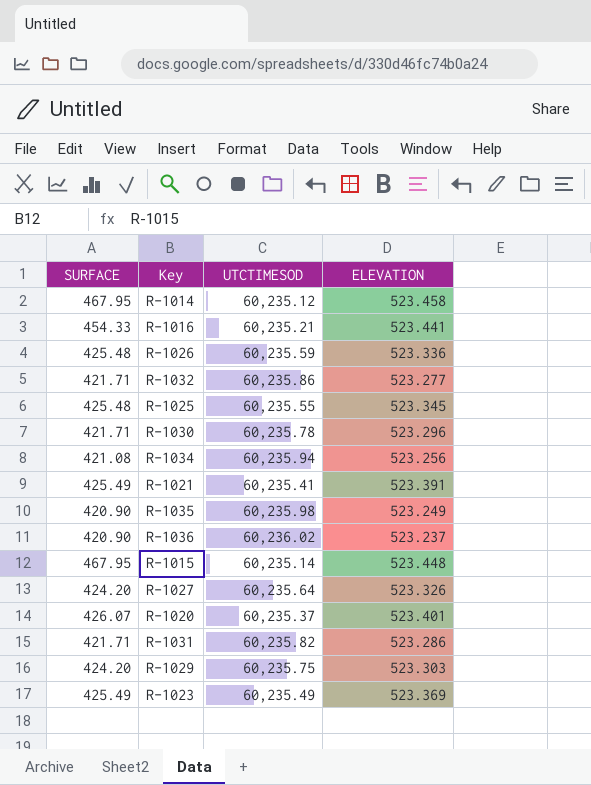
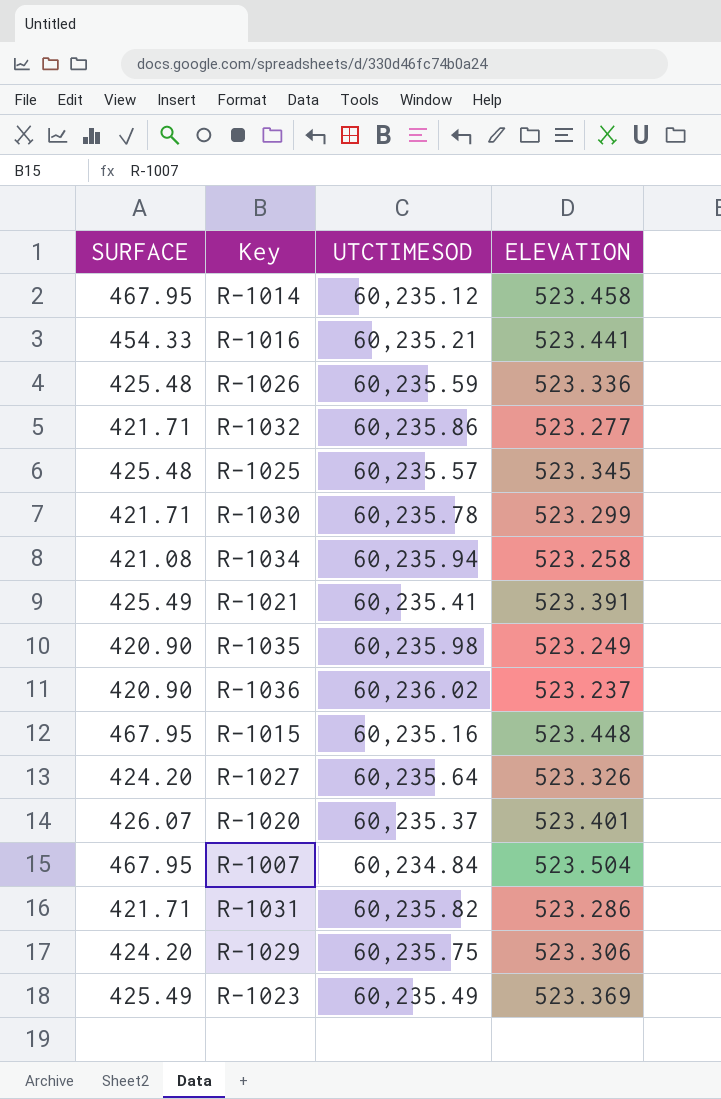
R-1025 | UTCTIMESOD: 60,235.55 -> 60,235.57
R-1030 | ELEVATION: 523.296 -> 523.299
R-1034 | ELEVATION: 523.256 -> 523.258
R-1015 | UTCTIMESOD: 60,235.14 -> 60,235.16
row R-1007: none -> 467.95 | 60,234.84 | 523.504
R-1029 | ELEVATION: 523.303 -> 523.306

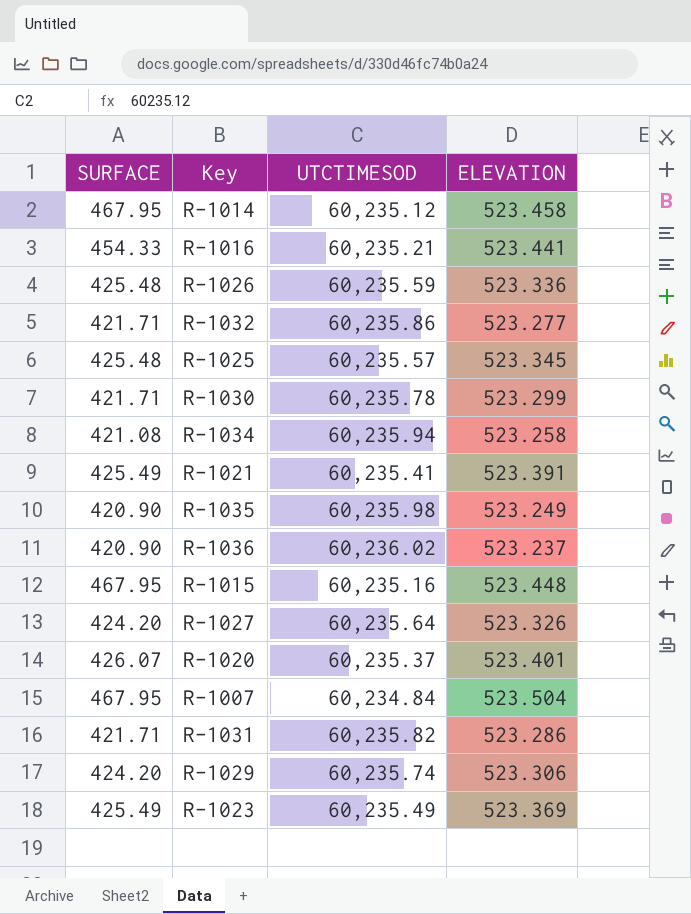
R-1029 | UTCTIMESOD: 60,235.75 -> 60,235.74

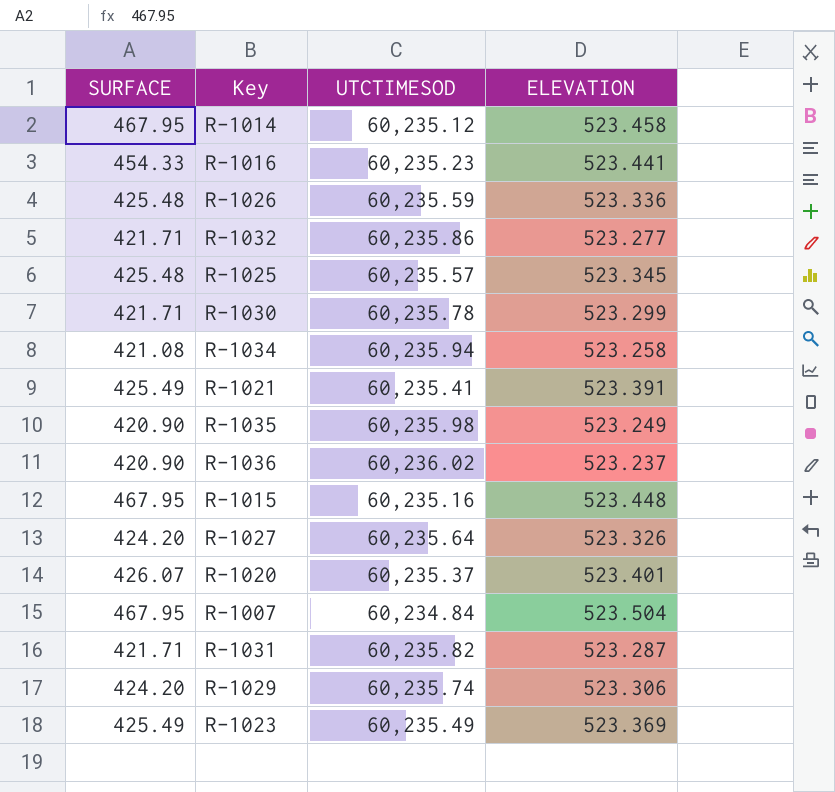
R-1016 | UTCTIMESOD: 60,235.21 -> 60,235.23
R-1031 | ELEVATION: 523.286 -> 523.287

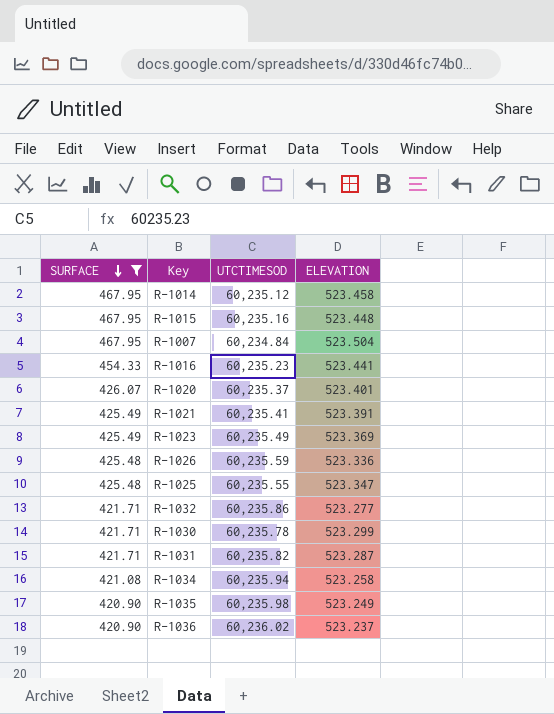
filter: none -> SURFACE != 424.20
row order: none -> SURFACE descending
R-1025 | UTCTIMESOD: 60,235.57 -> 60,235.55
R-1025 | ELEVATION: 523.345 -> 523.347

